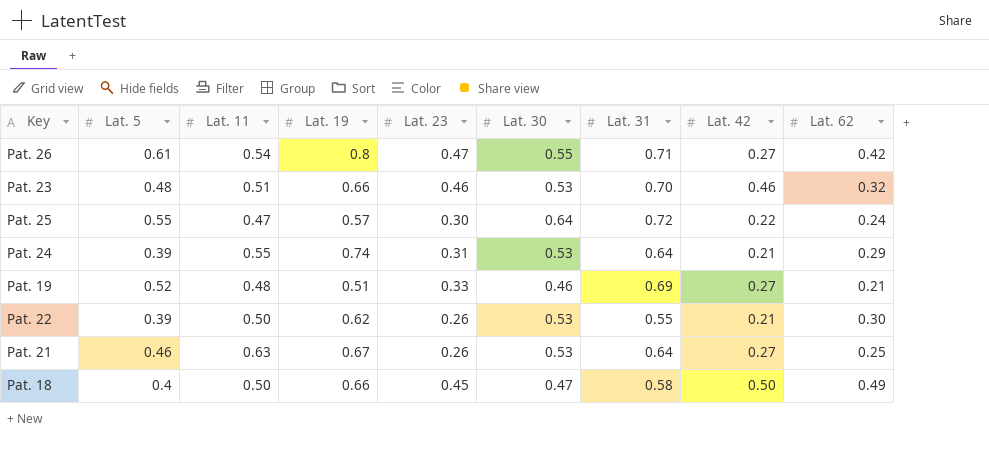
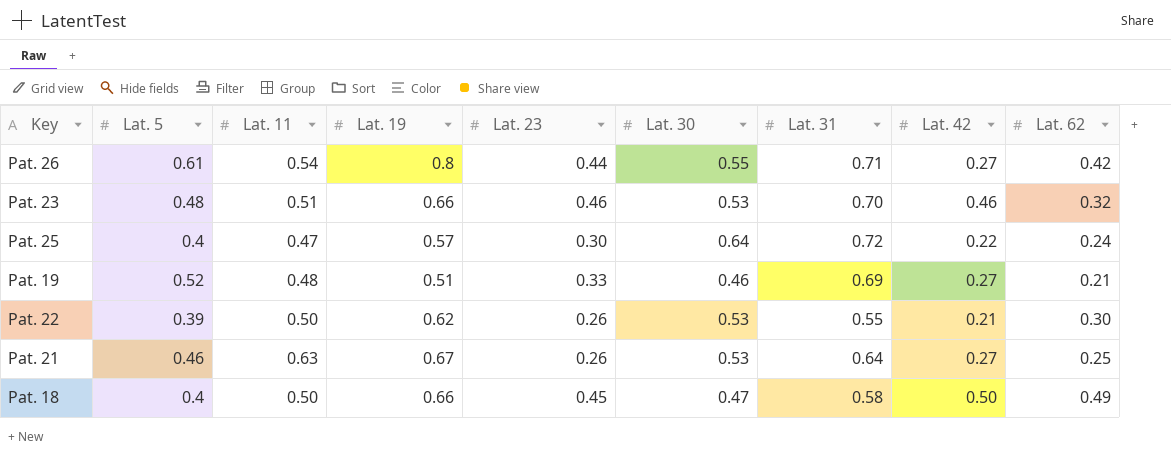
row Pat. 24: 0.39 | 0.55 | 0.74 | 0.31 | 0.53 | 0.64 | 0.21 | 0.29 -> none
Pat. 26 | Lat. 23: 0.47 -> 0.44
Pat. 25 | Lat. 5: 0.55 -> 0.4

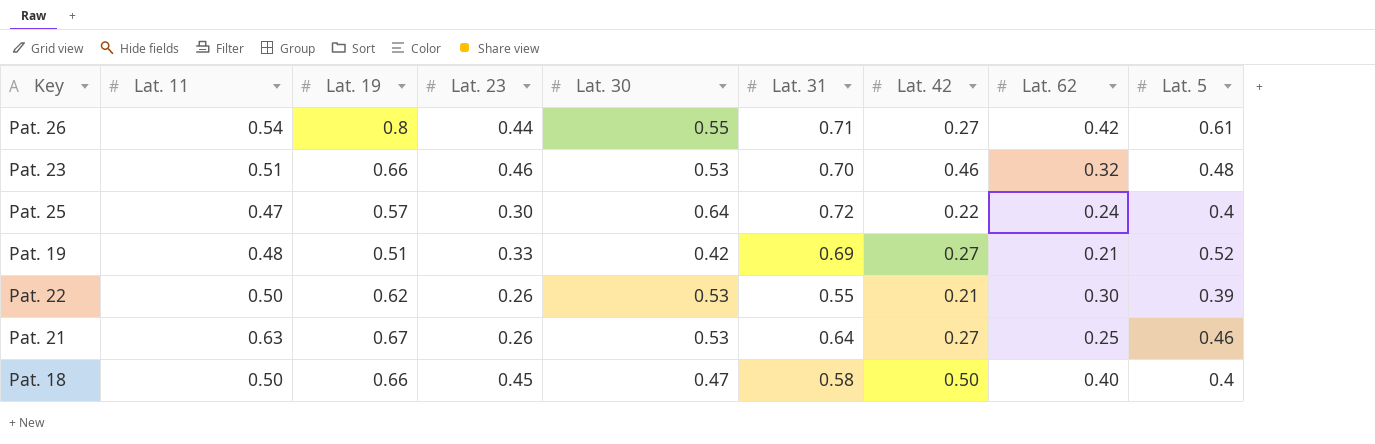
column Lat. 5 | position: 2 -> 9
Pat. 19 | Lat. 30: 0.46 -> 0.42
Pat. 18 | Lat. 62: 0.49 -> 0.40

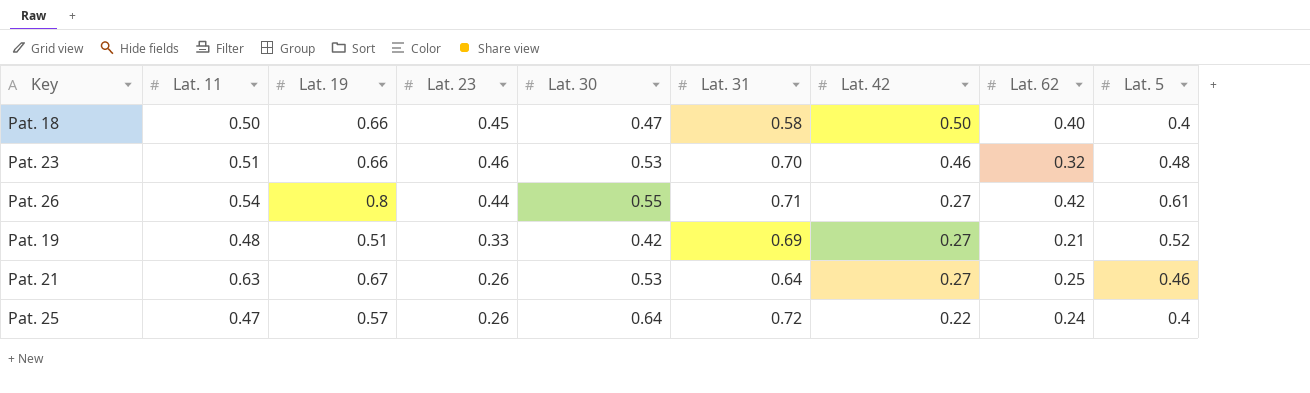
row order: none -> Lat. 42 descending
row Pat. 22: 0.50 | 0.62 | 0.26 | 0.53 | 0.55 | 0.21 | 0.30 | 0.39 -> none
Pat. 25 | Lat. 23: 0.30 -> 0.26

